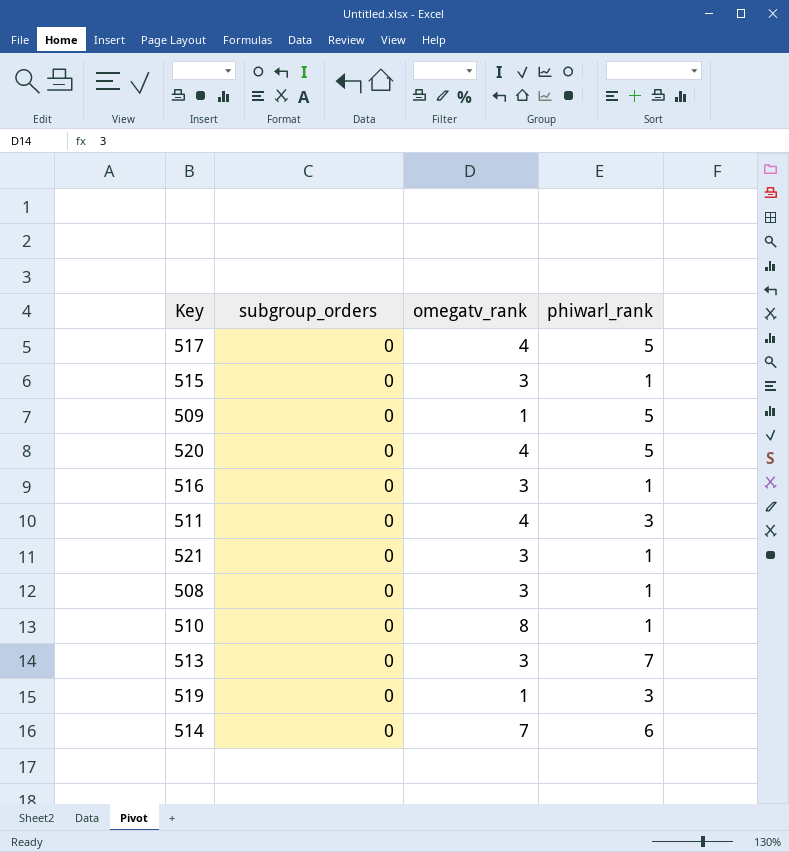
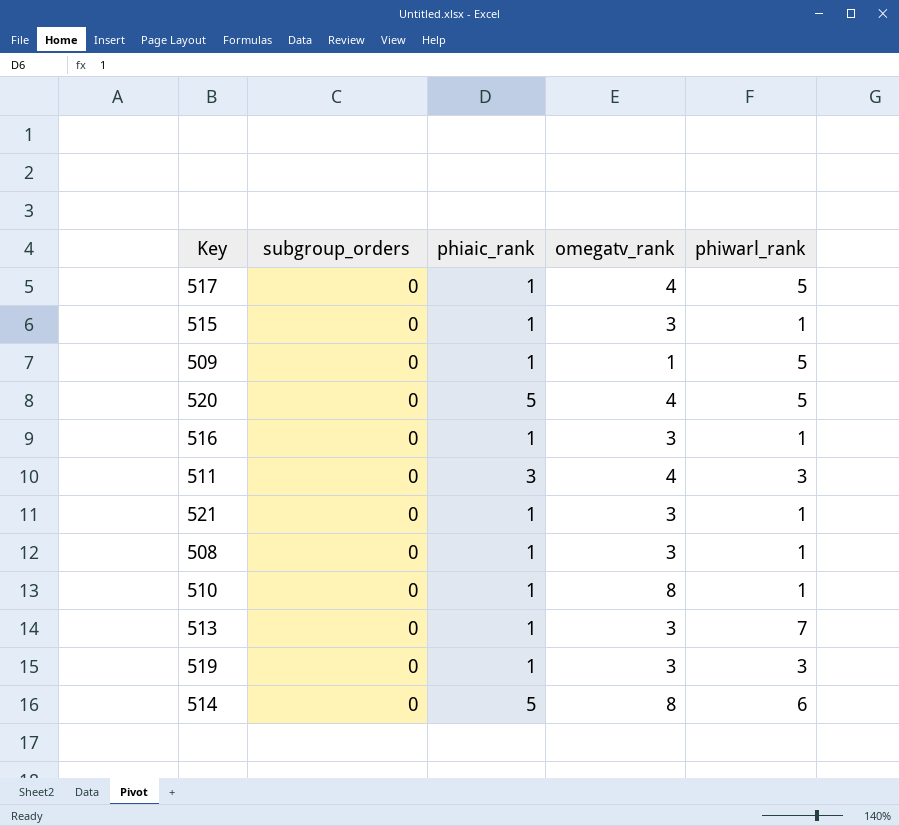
column phiaic_rank | position: none -> 3
519 | omegatv_rank: 1 -> 3
514 | omegatv_rank: 7 -> 8

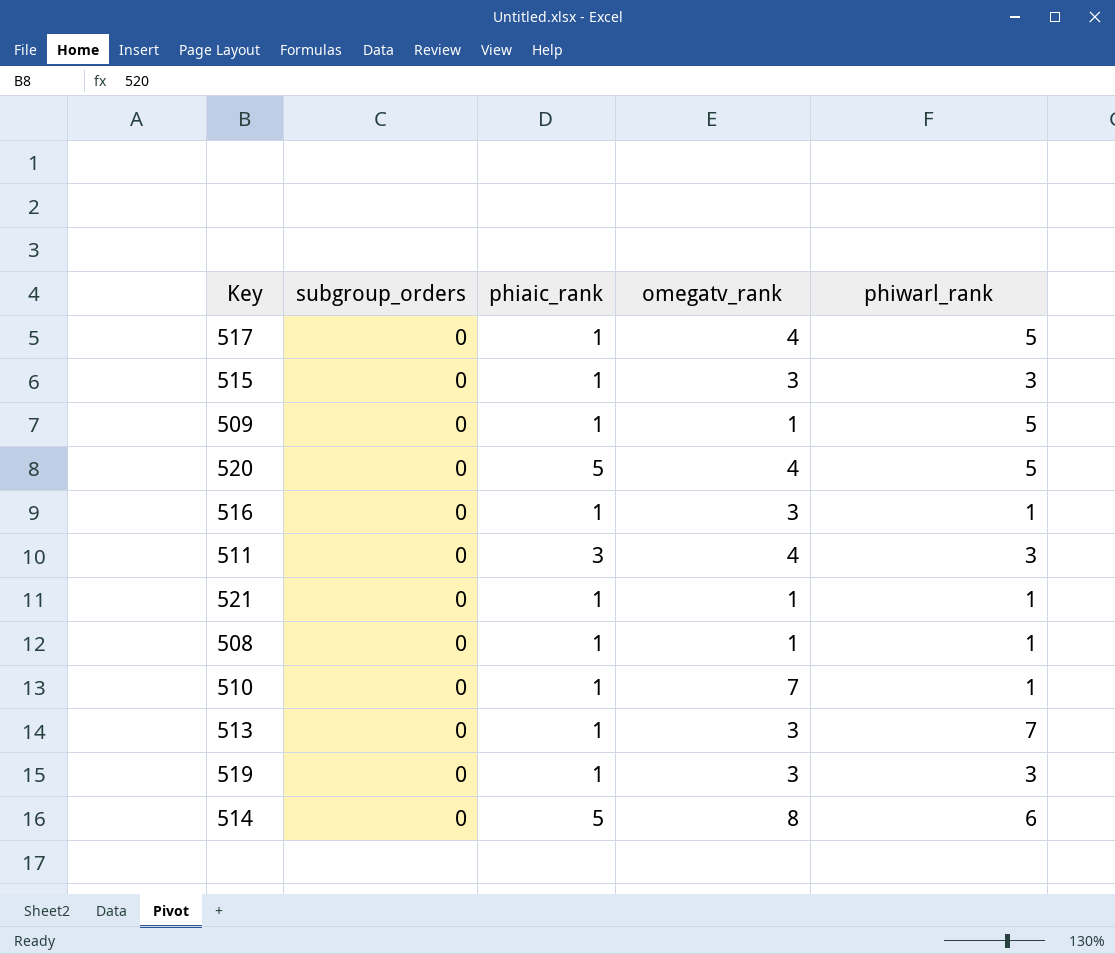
515 | phiwarl_rank: 1 -> 3
521 | omegatv_rank: 3 -> 1
508 | omegatv_rank: 3 -> 1
510 | omegatv_rank: 8 -> 7

